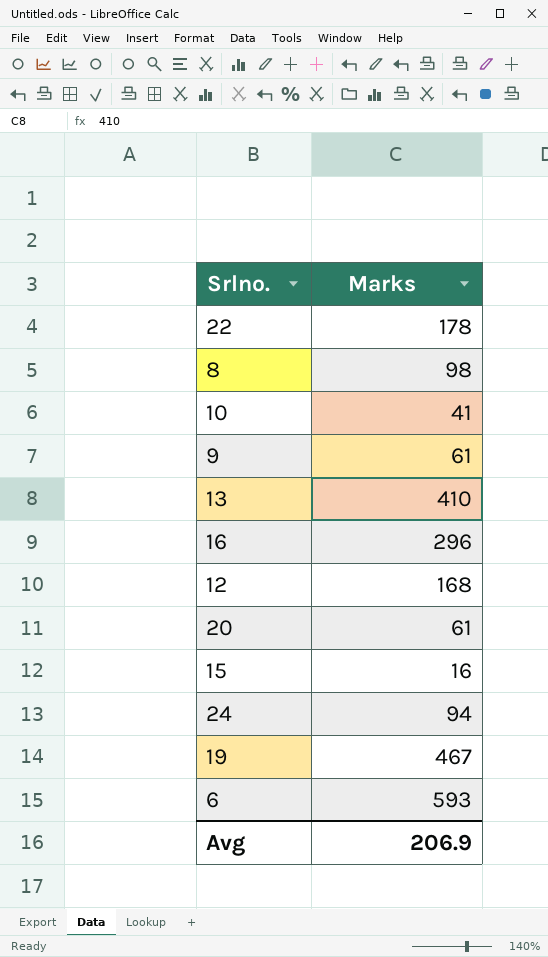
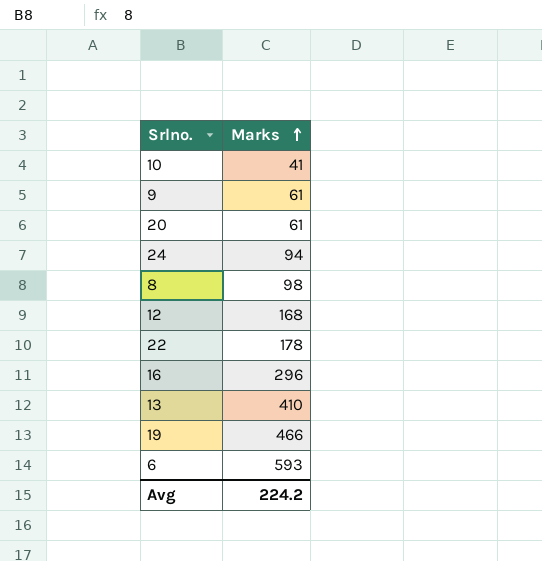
row order: none -> Marks ascending
row 15: 16 -> none
19 | Marks: 467 -> 466
Avg | Marks: 206.9 -> 224.2

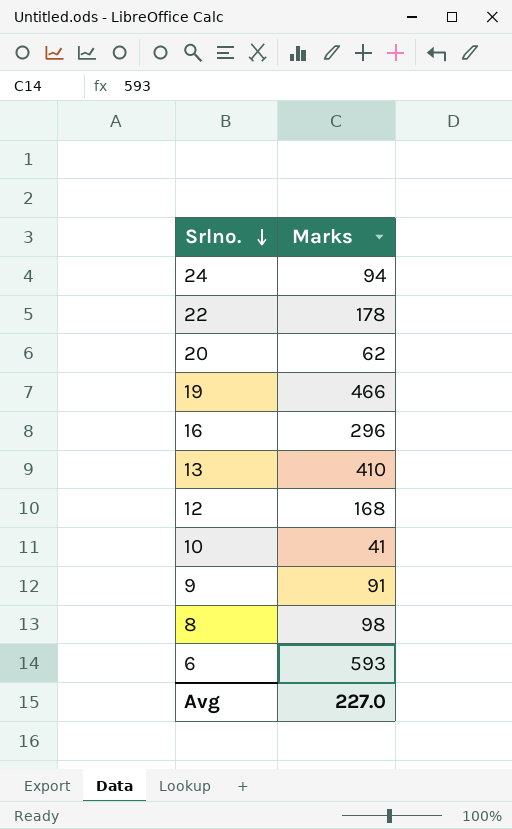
row order: Marks ascending -> Srlno. descending
20 | Marks: 61 -> 62
9 | Marks: 61 -> 91
Avg | Marks: 224.2 -> 227.0

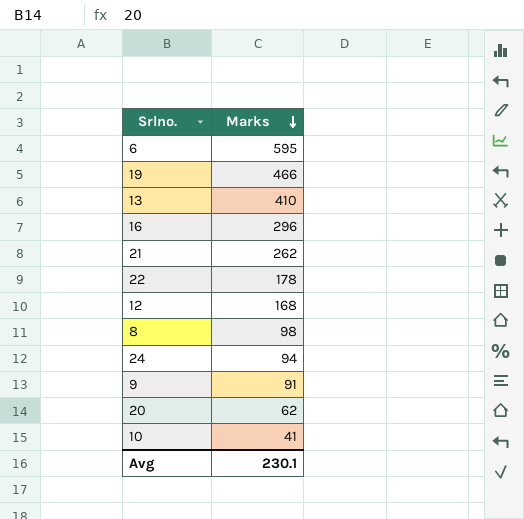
row order: Srlno. descending -> Marks descending
6 | Marks: 593 -> 595
row 21: none -> 262
Avg | Marks: 227.0 -> 230.1

